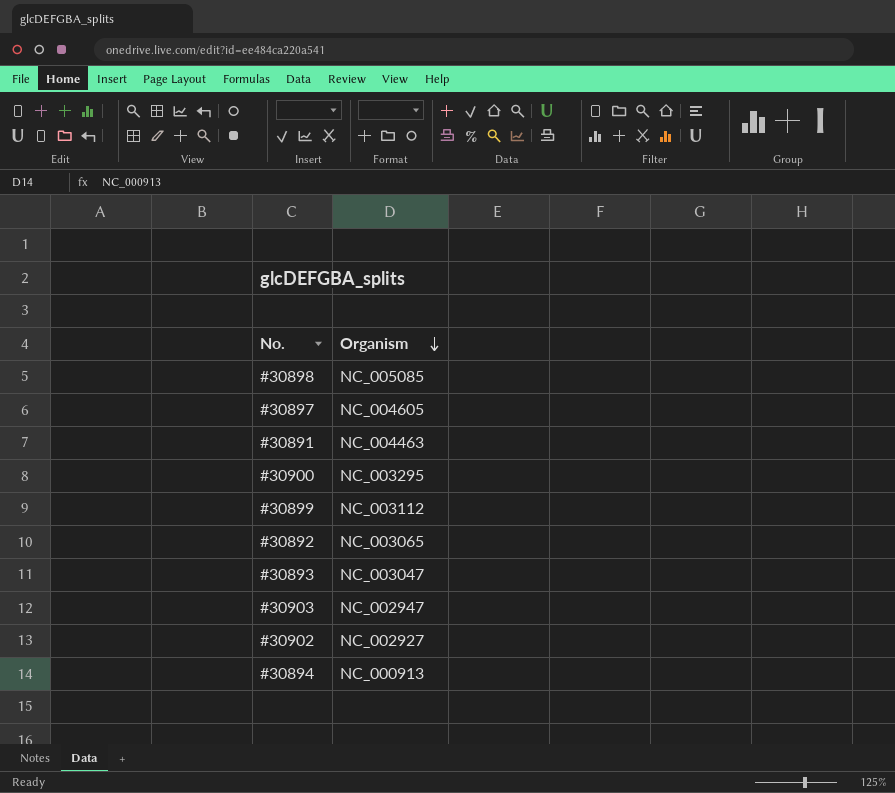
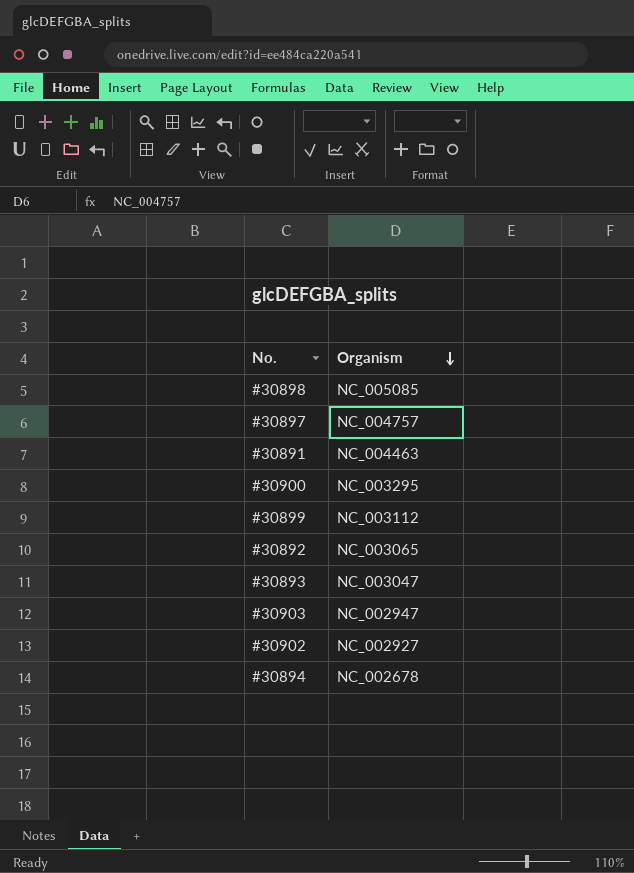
#30897 | Organism: NC_004605 -> NC_004757
#30894 | Organism: NC_000913 -> NC_002678

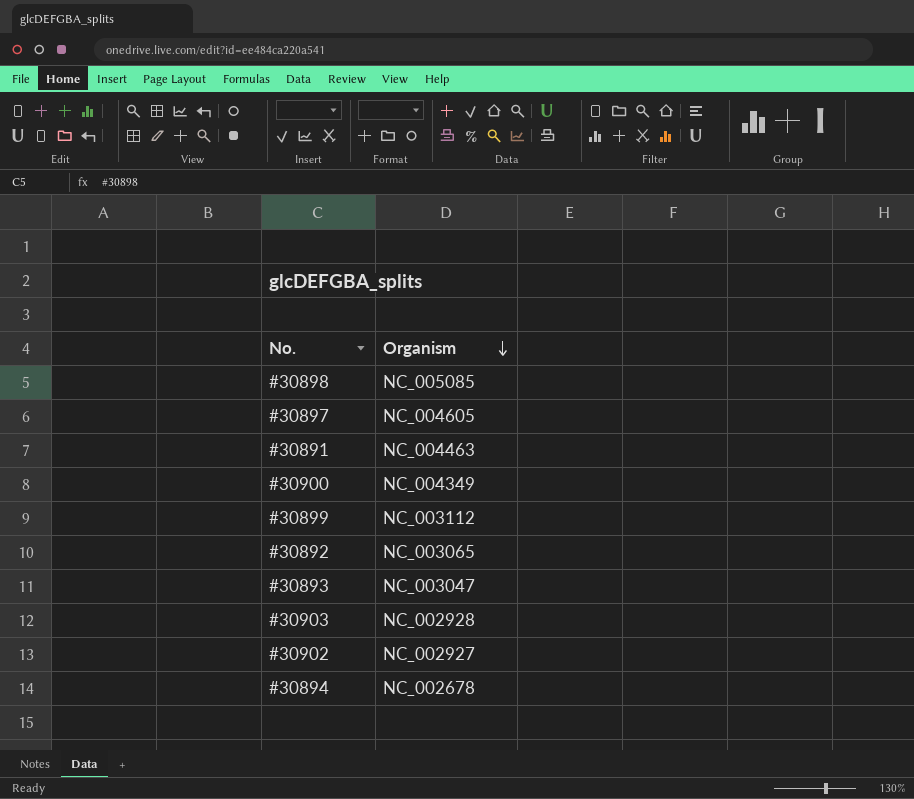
#30897 | Organism: NC_004757 -> NC_004605
#30900 | Organism: NC_003295 -> NC_004349
#30903 | Organism: NC_002947 -> NC_002928

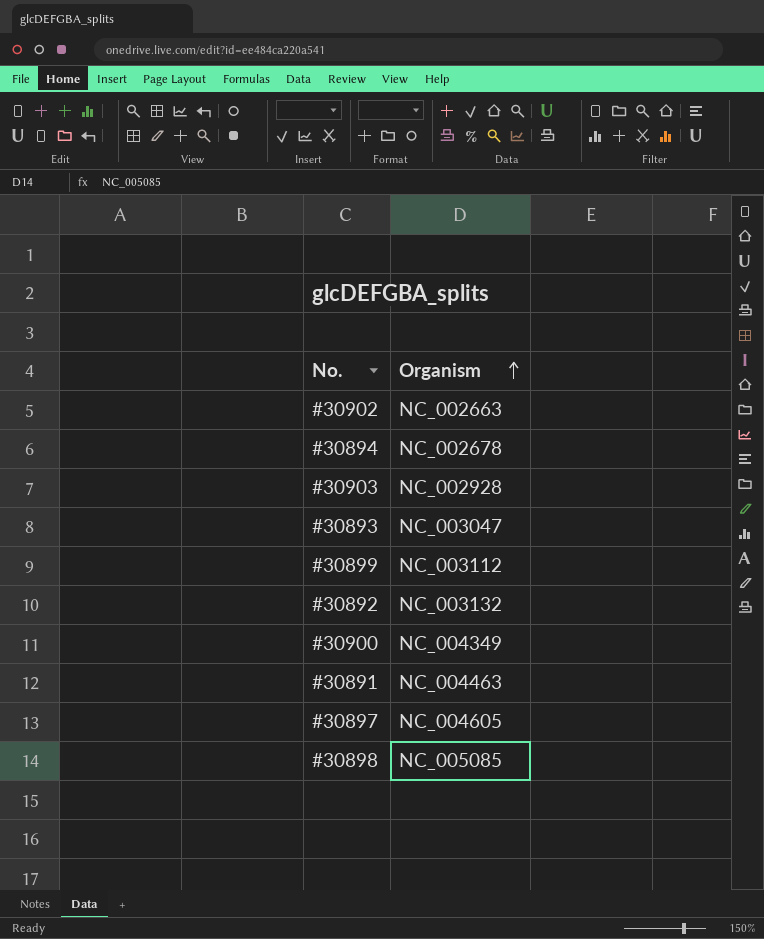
row order: Organism descending -> Organism ascending
#30902 | Organism: NC_002927 -> NC_002663
#30892 | Organism: NC_003065 -> NC_003132

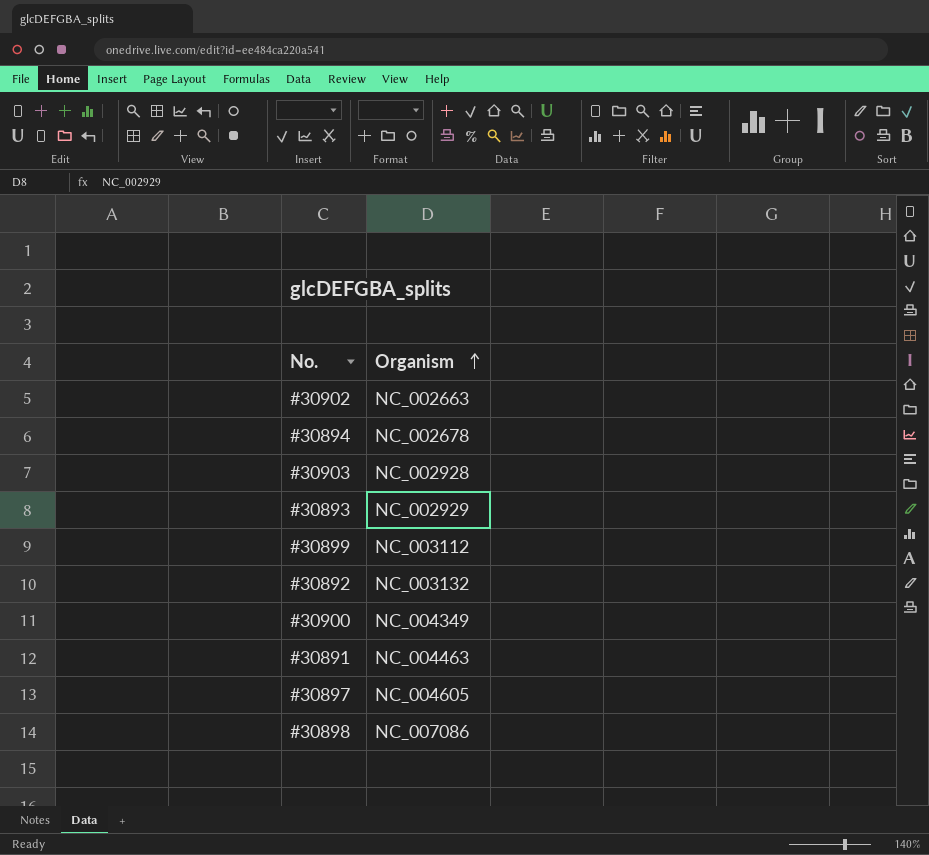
#30893 | Organism: NC_003047 -> NC_002929
#30898 | Organism: NC_005085 -> NC_007086

